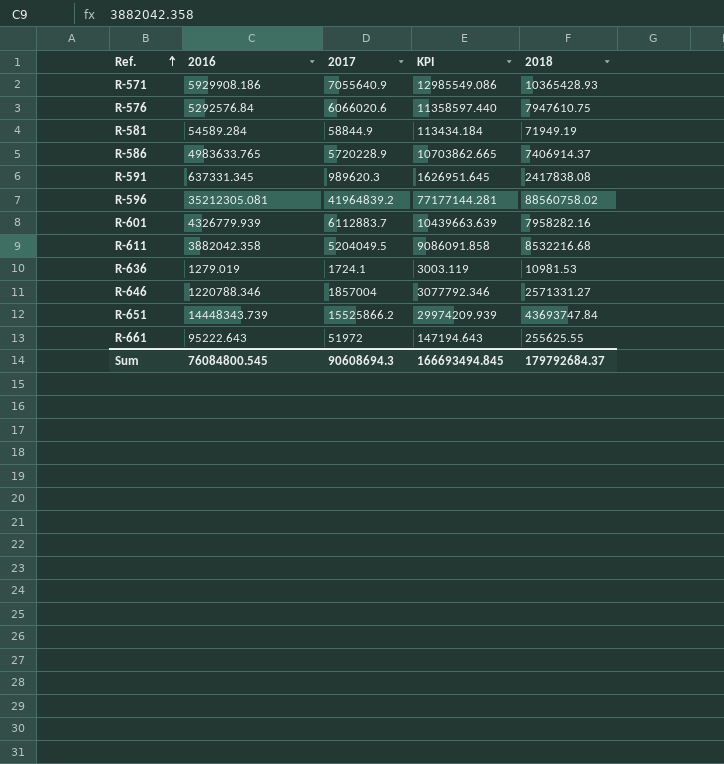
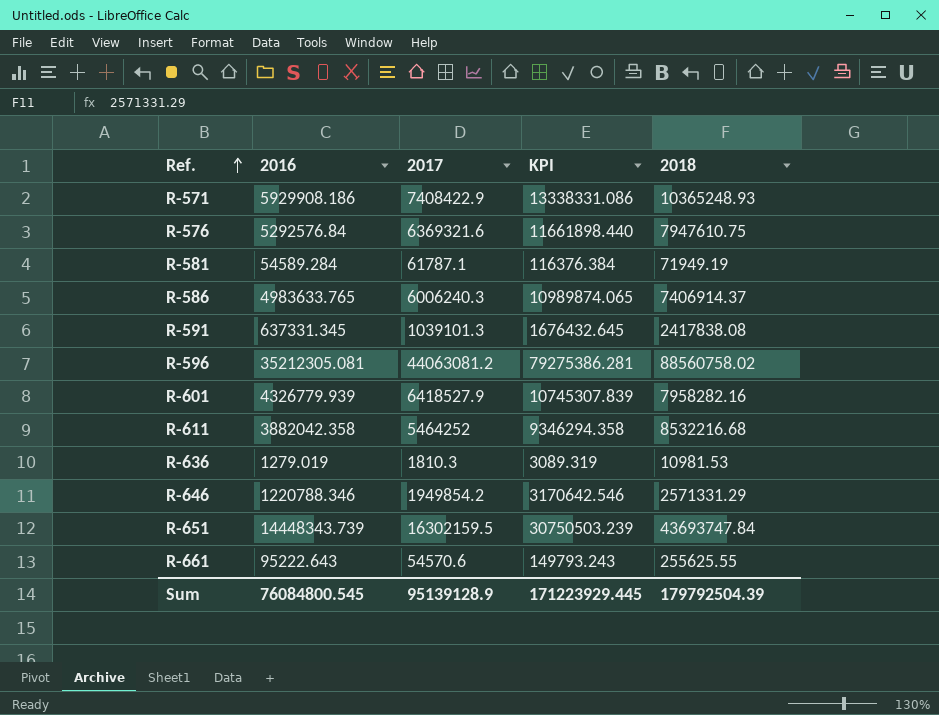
R-571 | 2017: 7055640.9 -> 7408422.9
R-571 | KPI: 12985549.086 -> 13338331.086
R-571 | 2018: 10365428.93 -> 10365248.93
R-576 | 2017: 6066020.6 -> 6369321.6
R-576 | KPI: 11358597.440 -> 11661898.440
R-581 | 2017: 58844.9 -> 61787.1
R-581 | KPI: 113434.184 -> 116376.384
R-586 | 2017: 5720228.9 -> 6006240.3
R-586 | KPI: 10703862.665 -> 10989874.065
R-591 | 2017: 989620.3 -> 1039101.3
R-591 | KPI: 1626951.645 -> 1676432.645
R-596 | 2017: 41964839.2 -> 44063081.2
R-596 | KPI: 77177144.281 -> 79275386.281
R-601 | 2017: 6112883.7 -> 6418527.9
R-601 | KPI: 10439663.639 -> 10745307.839
R-611 | 2017: 5204049.5 -> 5464252
R-611 | KPI: 9086091.858 -> 9346294.358
R-636 | 2017: 1724.1 -> 1810.3
R-636 | KPI: 3003.119 -> 3089.319
R-646 | 2017: 1857004 -> 1949854.2
R-646 | KPI: 3077792.346 -> 3170642.546
R-646 | 2018: 2571331.27 -> 2571331.29
R-651 | 2017: 15525866.2 -> 16302159.5
R-651 | KPI: 29974209.939 -> 30750503.239
R-661 | 2017: 51972 -> 54570.6
R-661 | KPI: 147194.643 -> 149793.243
Sum | 2017: 90608694.3 -> 95139128.9
Sum | KPI: 166693494.845 -> 171223929.445
Sum | 2018: 179792684.37 -> 179792504.39

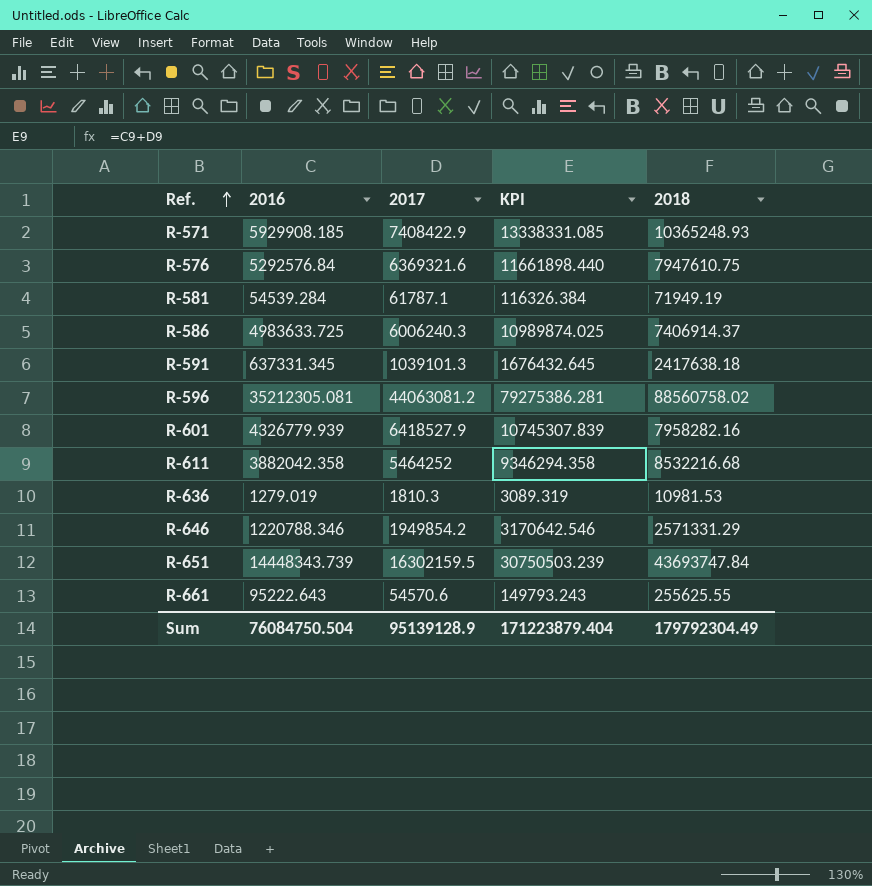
R-571 | 2016: 5929908.186 -> 5929908.185
R-571 | KPI: 13338331.086 -> 13338331.085
R-581 | 2016: 54589.284 -> 54539.284
R-581 | KPI: 116376.384 -> 116326.384
R-586 | 2016: 4983633.765 -> 4983633.725
R-586 | KPI: 10989874.065 -> 10989874.025
R-591 | 2018: 2417838.08 -> 2417638.18
Sum | 2016: 76084800.545 -> 76084750.504
Sum | KPI: 171223929.445 -> 171223879.404
Sum | 2018: 179792504.39 -> 179792304.49

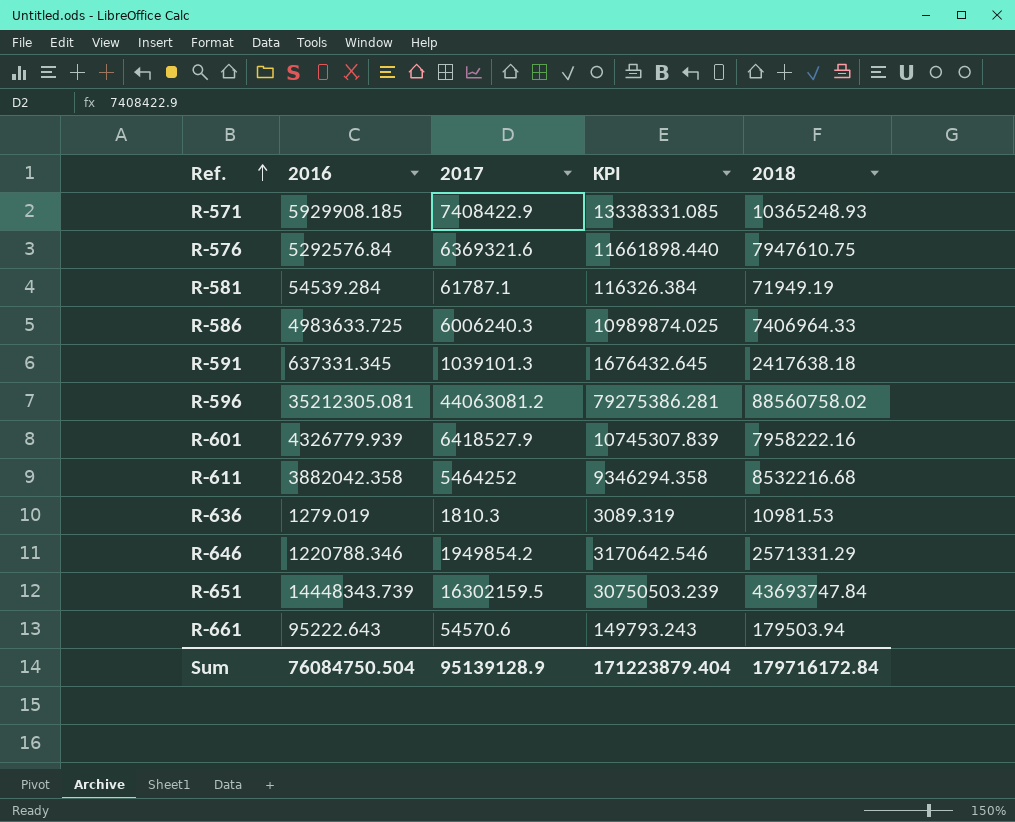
R-586 | 2018: 7406914.37 -> 7406964.33
R-601 | 2018: 7958282.16 -> 7958222.16
R-661 | 2018: 255625.55 -> 179503.94
Sum | 2018: 179792304.49 -> 179716172.84

